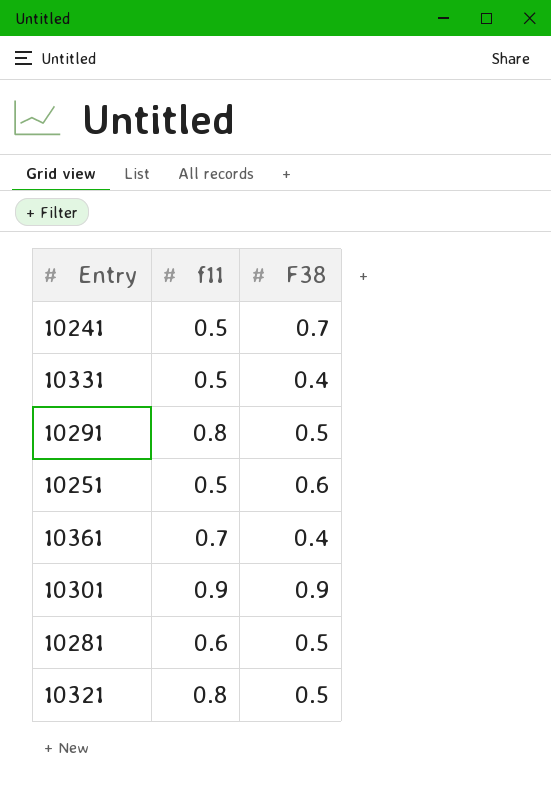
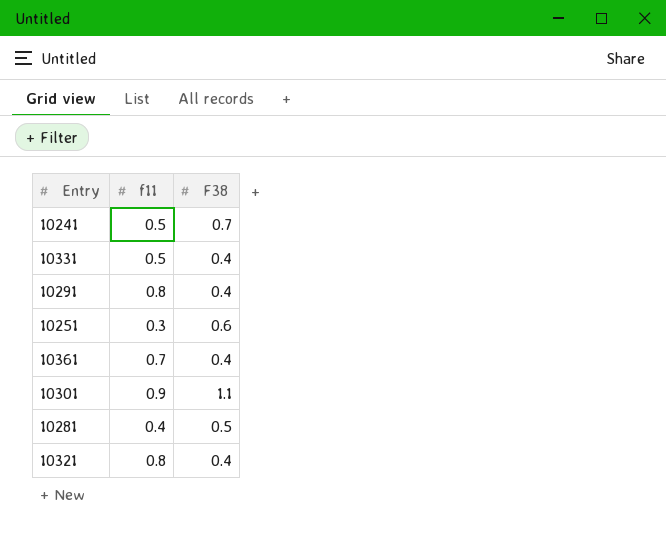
10291 | F38: 0.5 -> 0.4
10251 | f11: 0.5 -> 0.3
10301 | F38: 0.9 -> 1.1
10281 | f11: 0.6 -> 0.4
10321 | F38: 0.5 -> 0.4

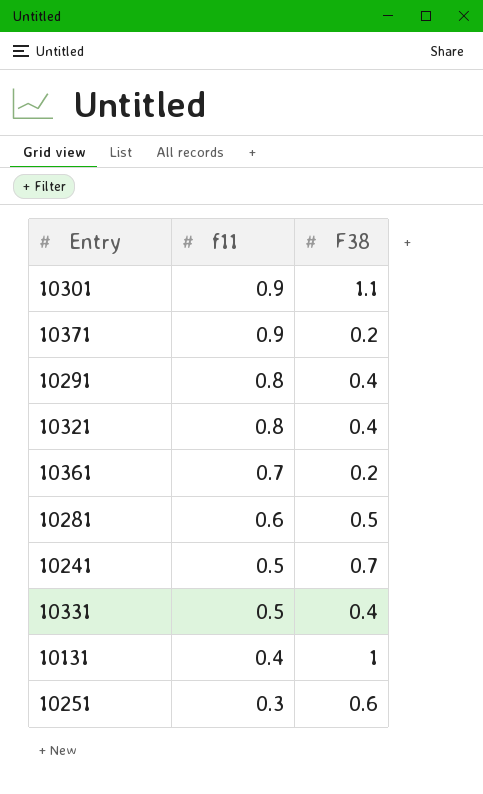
row order: none -> f11 descending
row 10371: none -> 0.9 | 0.2
10361 | F38: 0.4 -> 0.2
10281 | f11: 0.4 -> 0.6
row 10131: none -> 0.4 | 1

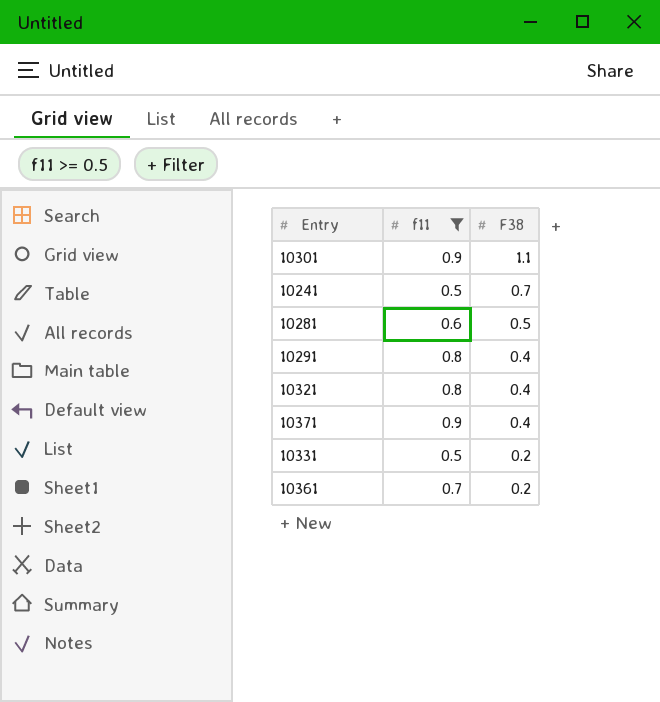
filter: none -> f11 >= 0.5
row order: f11 descending -> F38 descending
10371 | F38: 0.2 -> 0.4
10331 | F38: 0.4 -> 0.2

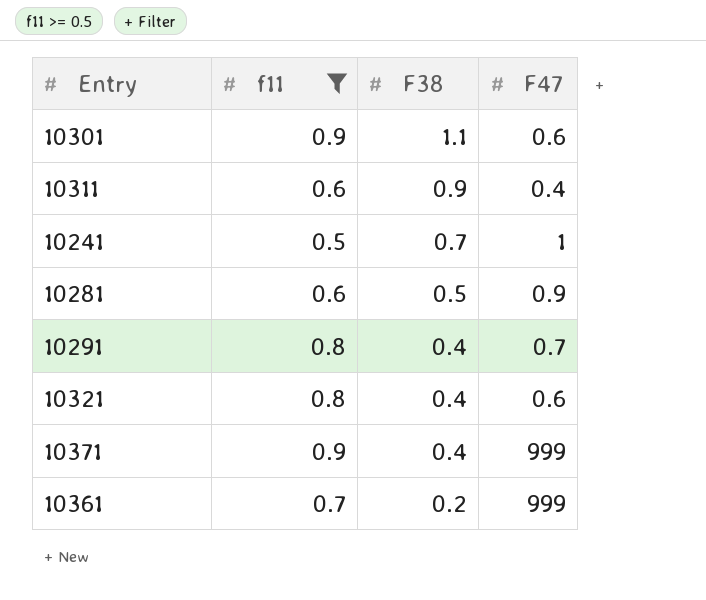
column F47 | position: none -> 4
row 10331: 0.5 | 0.2 -> none
row 10311: none -> 0.6 | 0.9 | 0.4

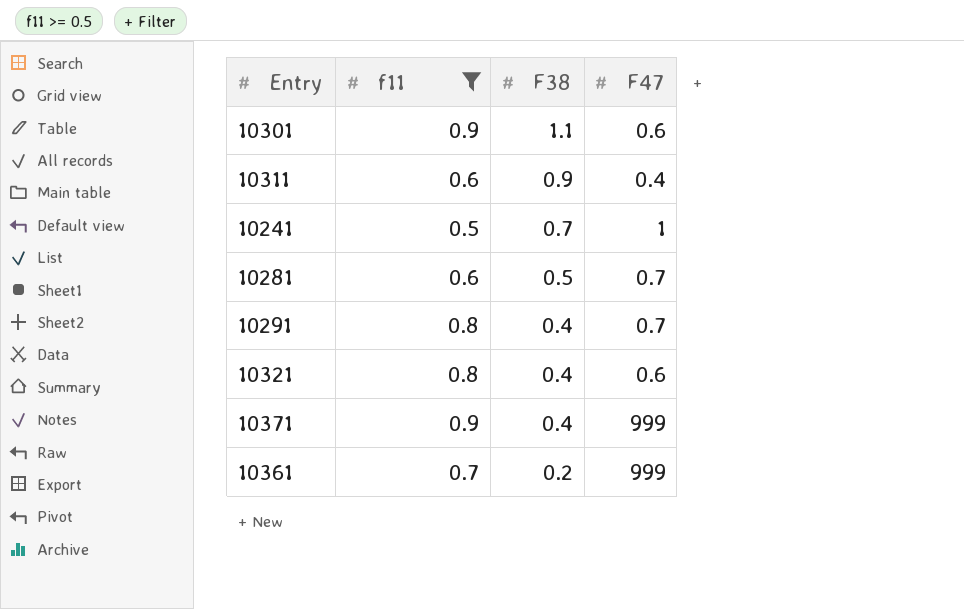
10281 | F47: 0.9 -> 0.7

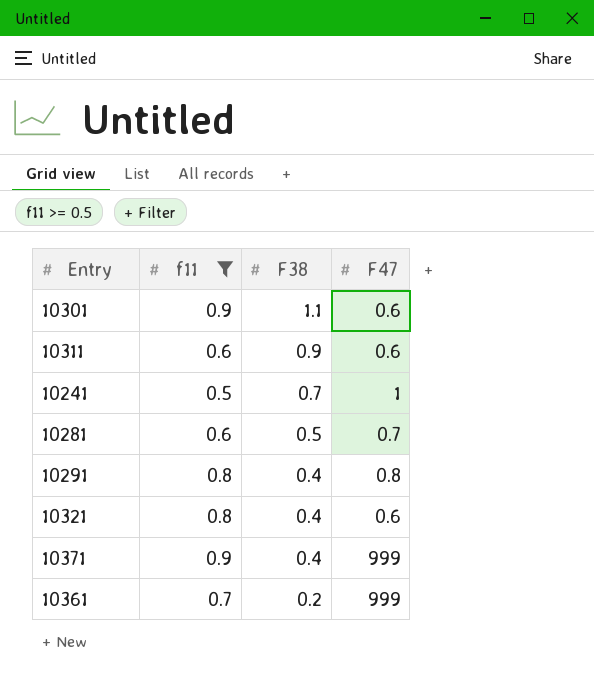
10311 | F47: 0.4 -> 0.6
10291 | F47: 0.7 -> 0.8

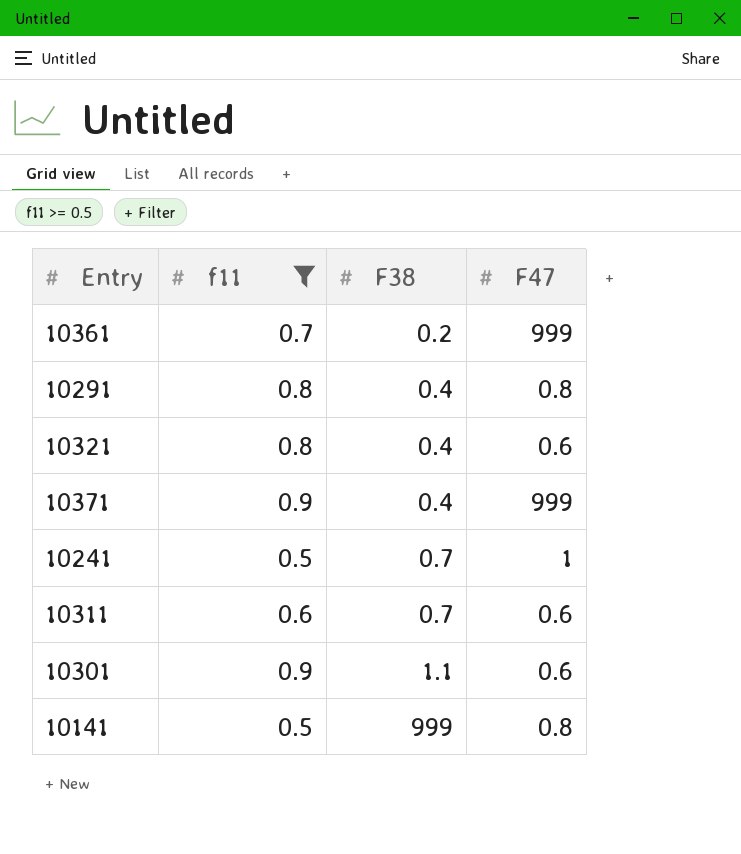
row order: F38 descending -> F38 ascending
row 10281: 0.6 | 0.5 | 0.7 -> none
10311 | F38: 0.9 -> 0.7
row 10141: none -> 0.5 | 999 | 0.8

